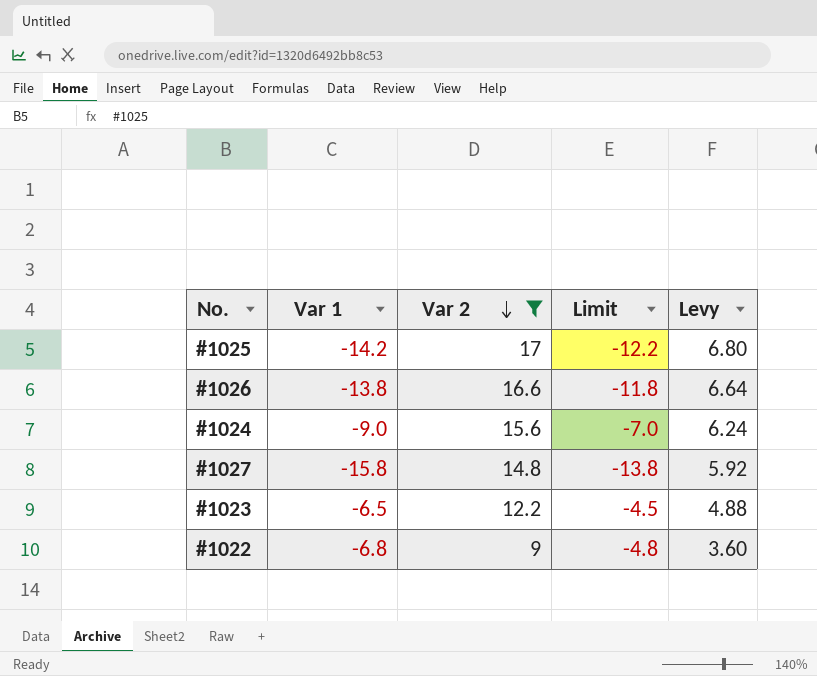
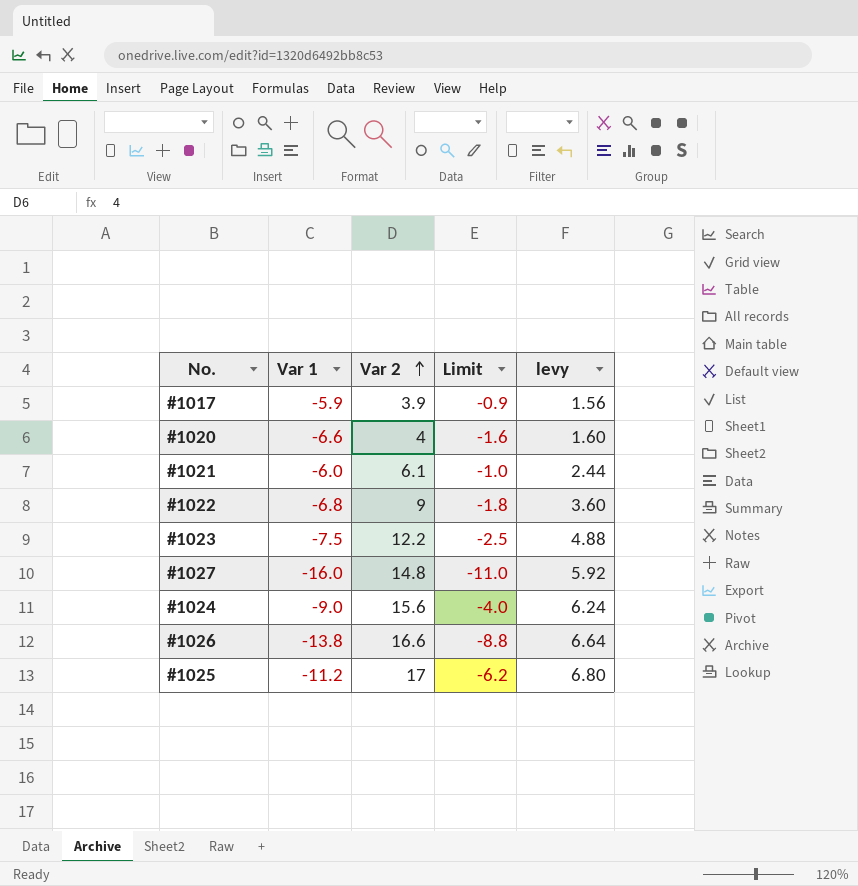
filter: Var 2 >= 9 -> none
row order: Var 2 descending -> Var 2 ascending
column Limit | formula: [Var 1] + 2 -> [Var 1] + 5
column name: Levy -> levy
#1023 | Var 1: -6.5 -> -7.5
#1027 | Var 1: -15.8 -> -16.0
#1025 | Var 1: -14.2 -> -11.2

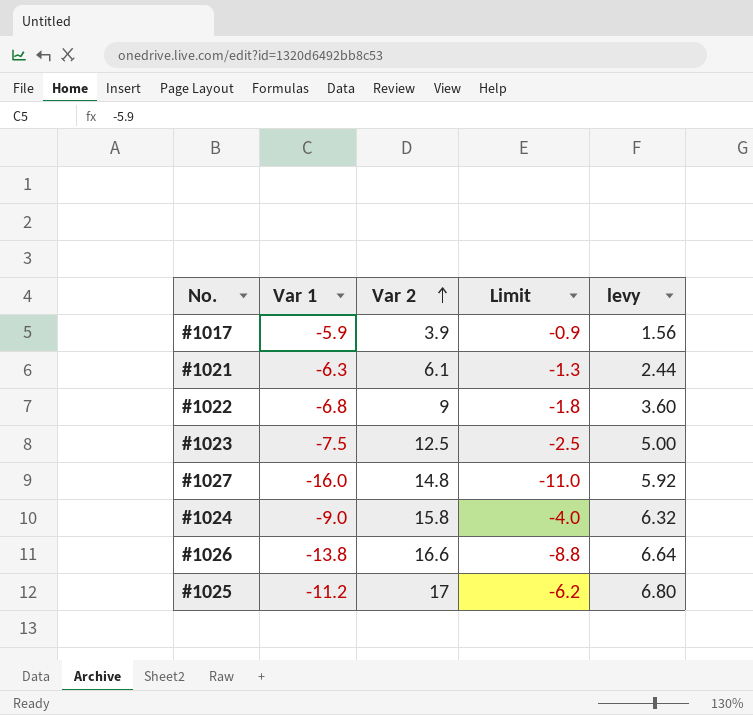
row #1020: -6.6 | 4 | -1.6 | 1.60 -> none
#1021 | Var 1: -6.0 -> -6.3
#1021 | Limit: -1.0 -> -1.3
#1023 | Var 2: 12.2 -> 12.5
#1023 | levy: 4.88 -> 5.00
#1024 | Var 2: 15.6 -> 15.8
#1024 | levy: 6.24 -> 6.32

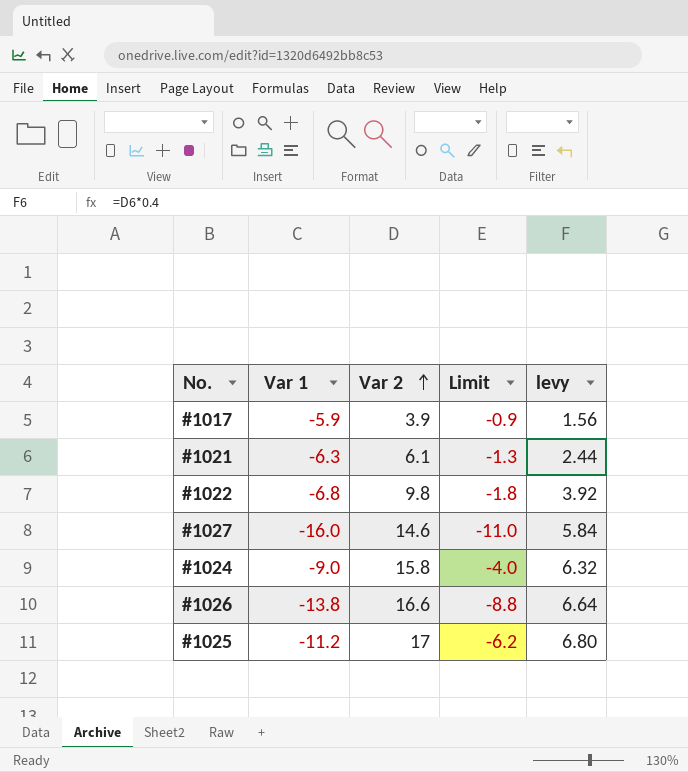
row #1023: -7.5 | 12.5 | -2.5 | 5.00 -> none
#1022 | Var 2: 9 -> 9.8
#1022 | levy: 3.60 -> 3.92
#1027 | Var 2: 14.8 -> 14.6
#1027 | levy: 5.92 -> 5.84

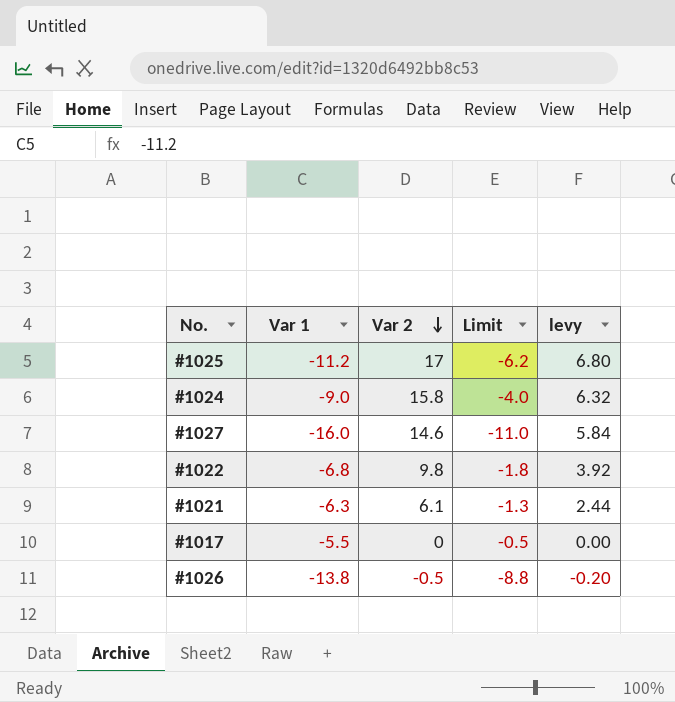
row order: Var 2 ascending -> Var 2 descending
#1017 | Var 1: -5.9 -> -5.5
#1017 | Var 2: 3.9 -> 0
#1017 | Limit: -0.9 -> -0.5
#1017 | levy: 1.56 -> 0.00
#1026 | Var 2: 16.6 -> -0.5
#1026 | levy: 6.64 -> -0.20

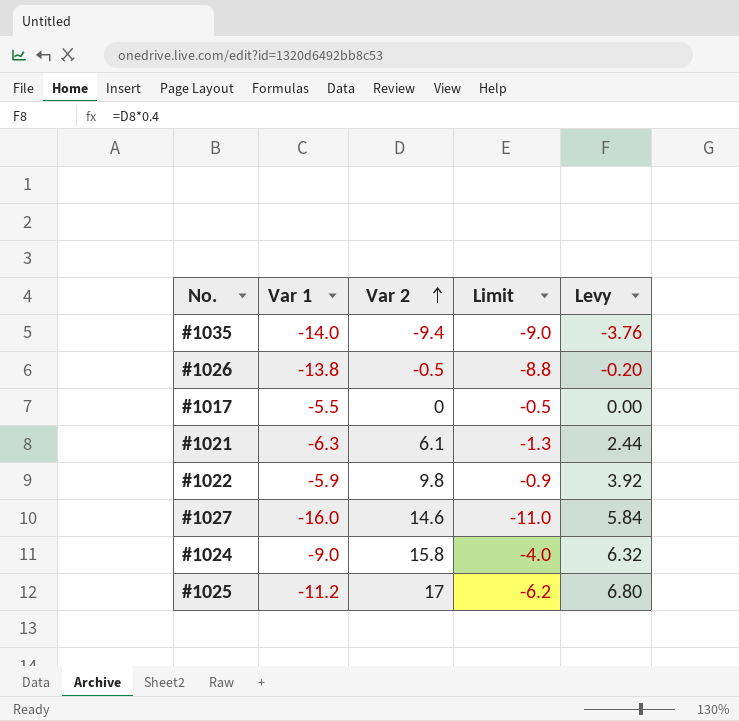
row order: Var 2 descending -> Var 2 ascending
column name: levy -> Levy
row #1035: none -> -14.0 | -9.4 | -9.0 | -3.76
#1022 | Var 1: -6.8 -> -5.9
#1022 | Limit: -1.8 -> -0.9

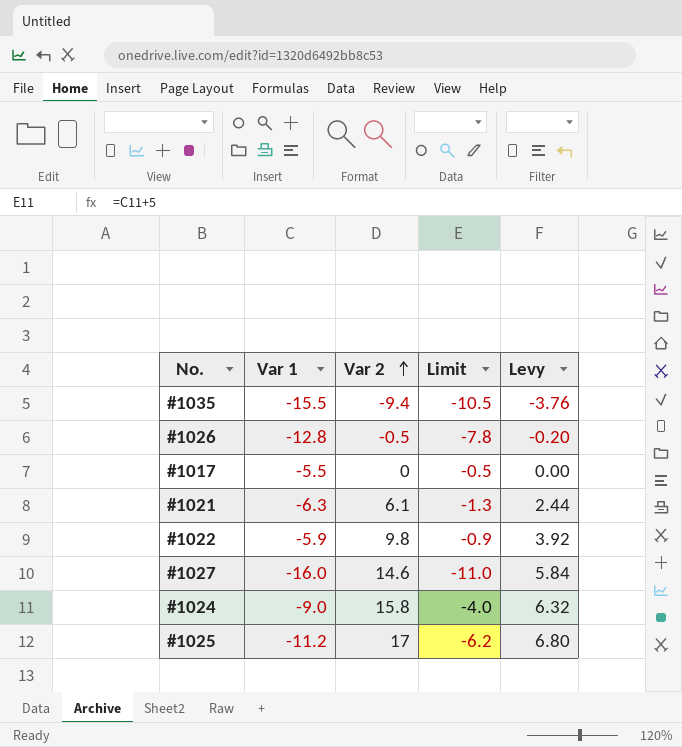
#1035 | Var 1: -14.0 -> -15.5
#1035 | Limit: -9.0 -> -10.5
#1026 | Var 1: -13.8 -> -12.8
#1026 | Limit: -8.8 -> -7.8

